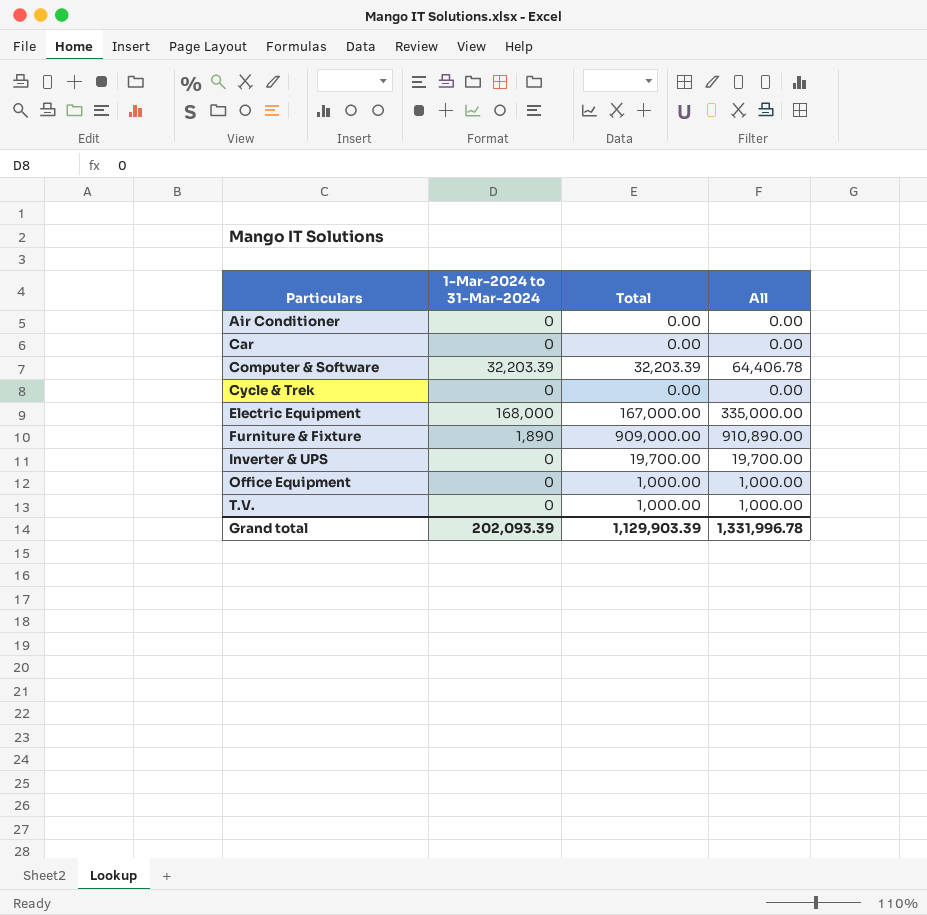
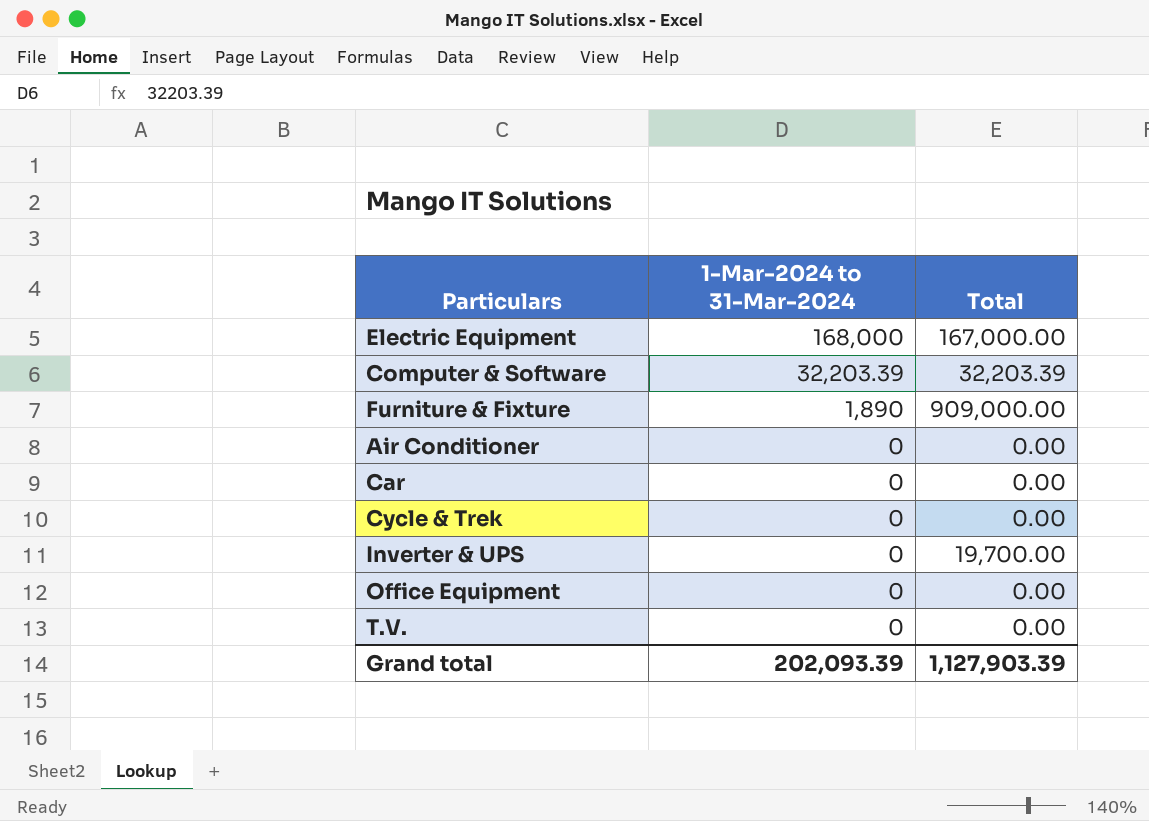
row order: Particulars ascending -> 1-Mar-2024 to 31-Mar-2024 descending
column All | formula: [1-Mar-2024 to 31-Mar-2024] + [Total] -> none
Office Equipment | Total: 1,000.00 -> 0.00
T.V. | Total: 1,000.00 -> 0.00
Grand total | Total: 1,129,903.39 -> 1,127,903.39

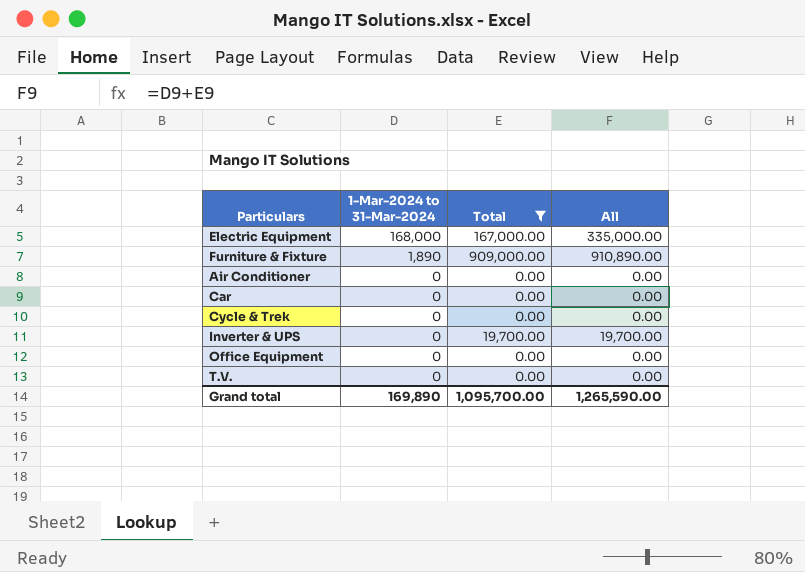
filter: none -> Total != 32,203.39
column All | formula: none -> [1-Mar-2024 to 31-Mar-2024] + [Total]
Grand total | 1-Mar-2024 to 31-Mar-2024: 202,093.39 -> 169,890
Grand total | Total: 1,127,903.39 -> 1,095,700.00

